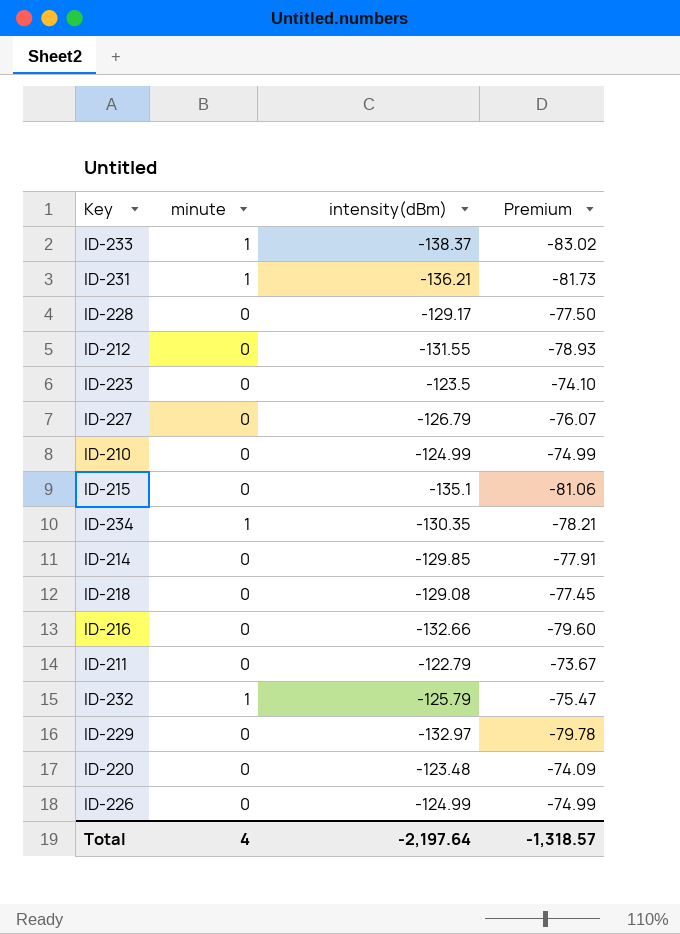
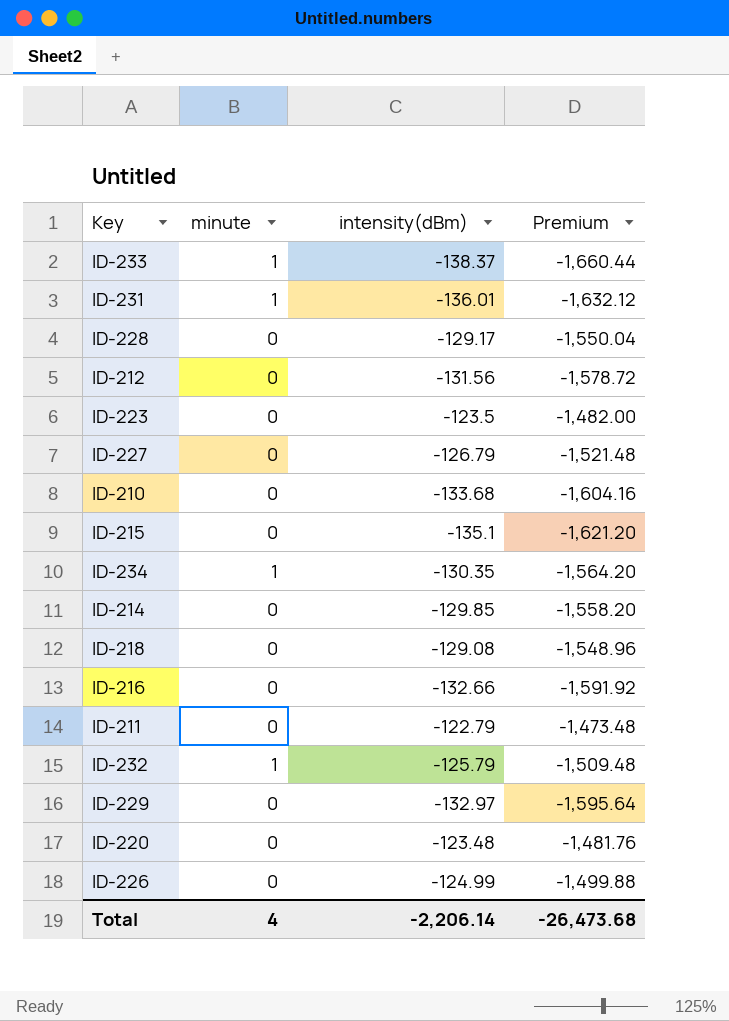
column Premium | formula: [intensity(dBm)] * 0.6 -> [intensity(dBm)] * 12
ID-231 | intensity(dBm): -136.21 -> -136.01
ID-212 | intensity(dBm): -131.55 -> -131.56
ID-210 | intensity(dBm): -124.99 -> -133.68
Total | intensity(dBm): -2,197.64 -> -2,206.14
Total | Premium: -1,318.57 -> -26,473.68

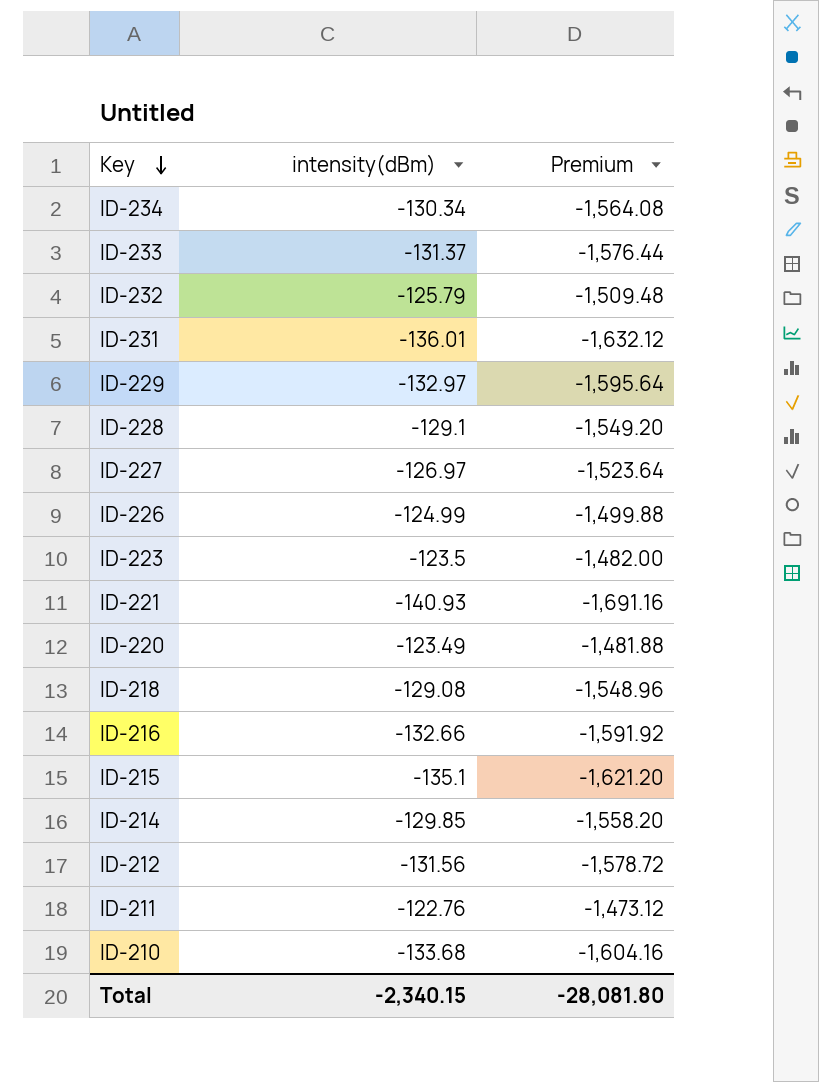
row order: none -> Key descending
column minute | position: 2 -> none
ID-234 | intensity(dBm): -130.35 -> -130.34
ID-234 | Premium: -1,564.20 -> -1,564.08
ID-233 | intensity(dBm): -138.37 -> -131.37
ID-233 | Premium: -1,660.44 -> -1,576.44
ID-228 | intensity(dBm): -129.17 -> -129.1
ID-228 | Premium: -1,550.04 -> -1,549.20
ID-227 | intensity(dBm): -126.79 -> -126.97
ID-227 | Premium: -1,521.48 -> -1,523.64
row ID-221: none -> -140.93 | -1,691.16
ID-220 | intensity(dBm): -123.48 -> -123.49
ID-220 | Premium: -1,481.76 -> -1,481.88
ID-211 | intensity(dBm): -122.79 -> -122.76
ID-211 | Premium: -1,473.48 -> -1,473.12
Total | intensity(dBm): -2,206.14 -> -2,340.15
Total | Premium: -26,473.68 -> -28,081.80

